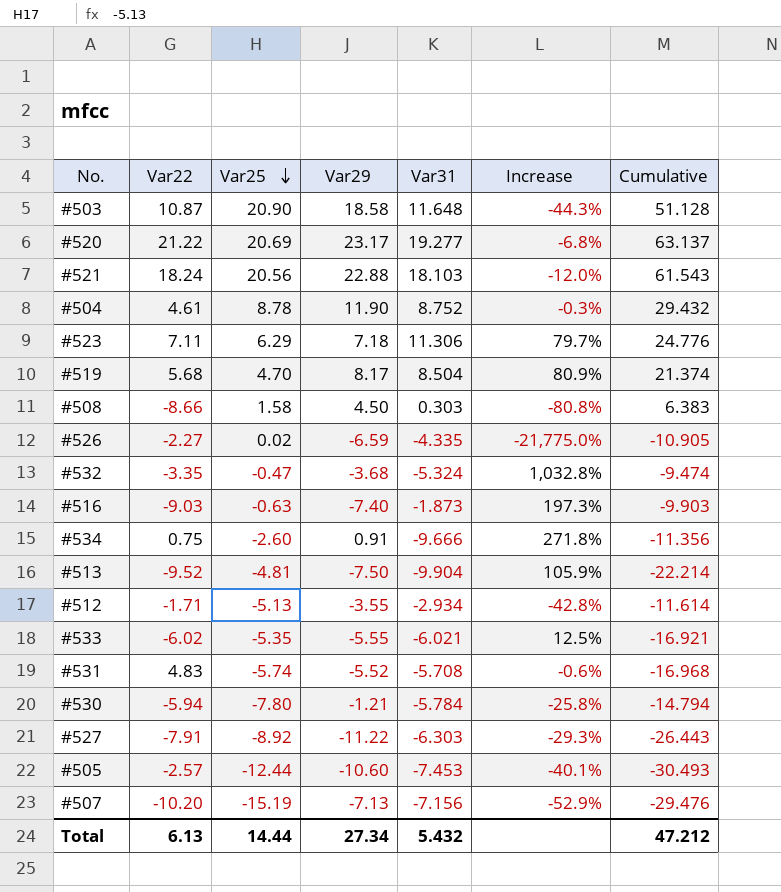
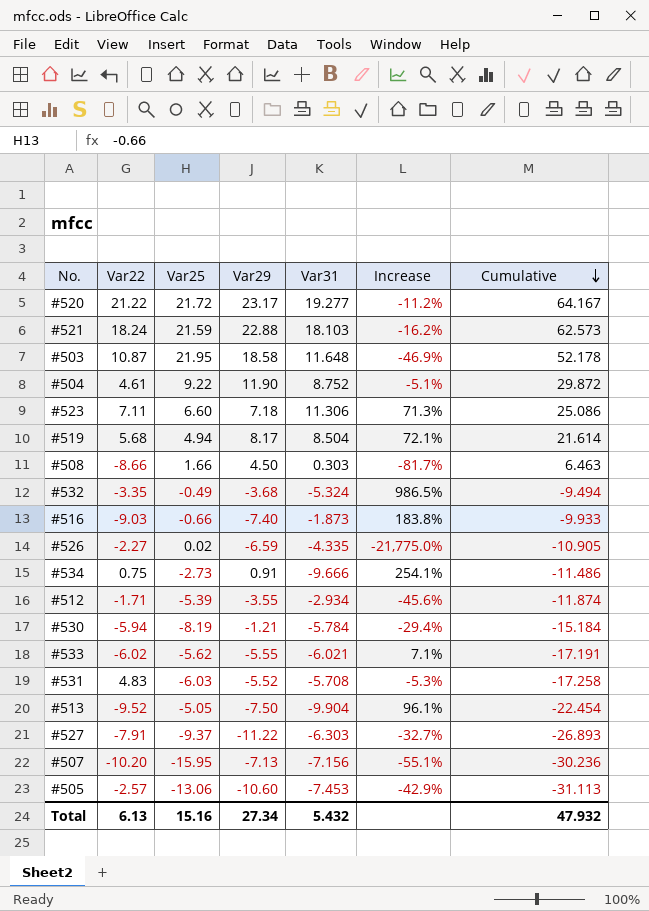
row order: Var25 descending -> Cumulative descending
#520 | Var25: 20.69 -> 21.72
#520 | Increase: -6.8% -> -11.2%
#520 | Cumulative: 63.137 -> 64.167
#521 | Var25: 20.56 -> 21.59
#521 | Increase: -12.0% -> -16.2%
#521 | Cumulative: 61.543 -> 62.573
#503 | Var25: 20.90 -> 21.95
#503 | Increase: -44.3% -> -46.9%
#503 | Cumulative: 51.128 -> 52.178
#504 | Var25: 8.78 -> 9.22
#504 | Increase: -0.3% -> -5.1%
#504 | Cumulative: 29.432 -> 29.872
#523 | Var25: 6.29 -> 6.60
#523 | Increase: 79.7% -> 71.3%
#523 | Cumulative: 24.776 -> 25.086
#519 | Var25: 4.70 -> 4.94
#519 | Increase: 80.9% -> 72.1%
#519 | Cumulative: 21.374 -> 21.614
#508 | Var25: 1.58 -> 1.66
#508 | Increase: -80.8% -> -81.7%
#508 | Cumulative: 6.383 -> 6.463
#532 | Var25: -0.47 -> -0.49
#532 | Increase: 1,032.8% -> 986.5%
#532 | Cumulative: -9.474 -> -9.494
#516 | Var25: -0.63 -> -0.66
#516 | Increase: 197.3% -> 183.8%
#516 | Cumulative: -9.903 -> -9.933
#534 | Var25: -2.60 -> -2.73
#534 | Increase: 271.8% -> 254.1%
#534 | Cumulative: -11.356 -> -11.486
#512 | Var25: -5.13 -> -5.39
#512 | Increase: -42.8% -> -45.6%
#512 | Cumulative: -11.614 -> -11.874
#530 | Var25: -7.80 -> -8.19
#530 | Increase: -25.8% -> -29.4%
#530 | Cumulative: -14.794 -> -15.184
#533 | Var25: -5.35 -> -5.62
#533 | Increase: 12.5% -> 7.1%
#533 | Cumulative: -16.921 -> -17.191
#531 | Var25: -5.74 -> -6.03
#531 | Increase: -0.6% -> -5.3%
#531 | Cumulative: -16.968 -> -17.258
#513 | Var25: -4.81 -> -5.05
#513 | Increase: 105.9% -> 96.1%
#513 | Cumulative: -22.214 -> -22.454
#527 | Var25: -8.92 -> -9.37
#527 | Increase: -29.3% -> -32.7%
#527 | Cumulative: -26.443 -> -26.893
#507 | Var25: -15.19 -> -15.95
#507 | Increase: -52.9% -> -55.1%
#507 | Cumulative: -29.476 -> -30.236
#505 | Var25: -12.44 -> -13.06
#505 | Increase: -40.1% -> -42.9%
#505 | Cumulative: -30.493 -> -31.113
Total | Var25: 14.44 -> 15.16
Total | Cumulative: 47.212 -> 47.932

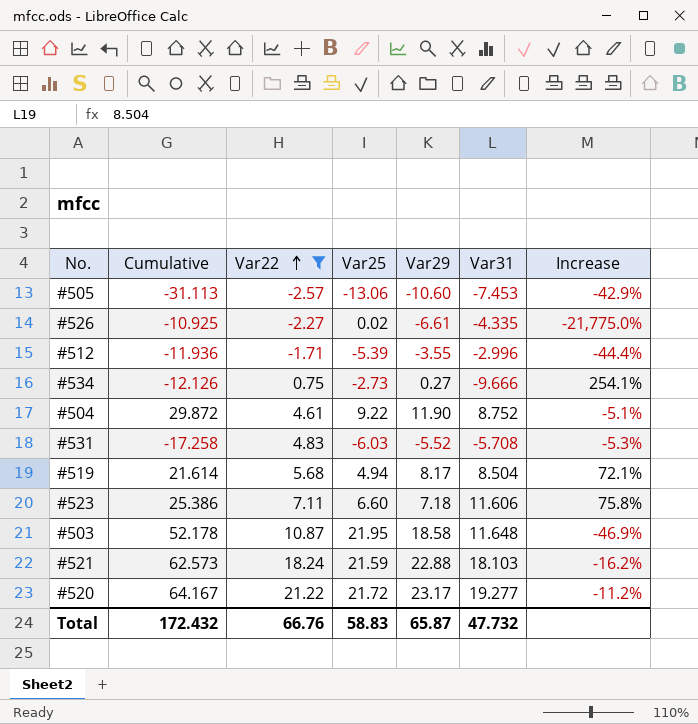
filter: none -> Var22 >= -2.57
row order: Cumulative descending -> Var22 ascending
column Cumulative | position: 7 -> 2
#526 | Cumulative: -10.905 -> -10.925
#526 | Var29: -6.59 -> -6.61
#512 | Cumulative: -11.874 -> -11.936
#512 | Var31: -2.934 -> -2.996
#512 | Increase: -45.6% -> -44.4%
#534 | Cumulative: -11.486 -> -12.126
#534 | Var29: 0.91 -> 0.27
#523 | Cumulative: 25.086 -> 25.386
#523 | Var31: 11.306 -> 11.606
#523 | Increase: 71.3% -> 75.8%
Total | Cumulative: 47.932 -> 172.432
Total | Var22: 6.13 -> 66.76
Total | Var25: 15.16 -> 58.83
Total | Var29: 27.34 -> 65.87
Total | Var31: 5.432 -> 47.732

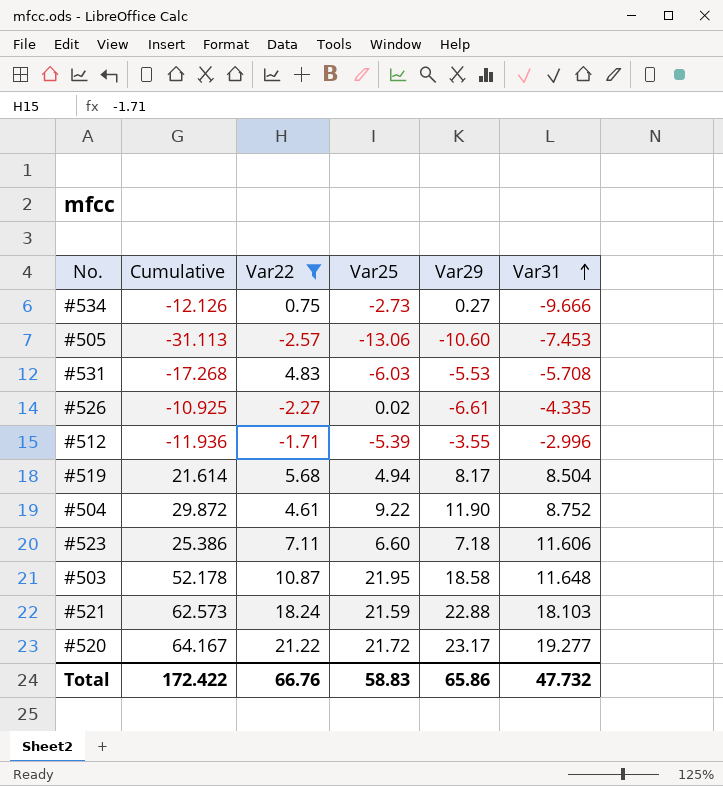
row order: Var22 ascending -> Var31 ascending
column Increase | formula: ([Var31] - [Var25]) / [Var25] -> none
#531 | Cumulative: -17.258 -> -17.268
#531 | Var29: -5.52 -> -5.53
Total | Cumulative: 172.432 -> 172.422
Total | Var29: 65.87 -> 65.86

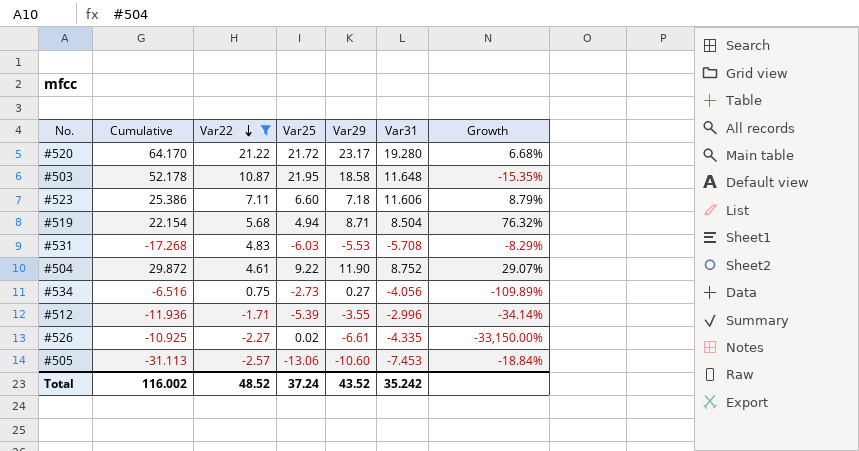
row order: Var31 ascending -> Var22 descending
column Growth | formula: none -> ([Var29] - [Var25]) / [Var25]
row #521: 62.573 | 18.24 | 21.59 | 22.88 | 18.103 -> none
#520 | Cumulative: 64.167 -> 64.170
#520 | Var31: 19.277 -> 19.280
#519 | Cumulative: 21.614 -> 22.154
#519 | Var29: 8.17 -> 8.71
#534 | Cumulative: -12.126 -> -6.516
#534 | Var31: -9.666 -> -4.056
Total | Cumulative: 172.422 -> 116.002
Total | Var22: 66.76 -> 48.52
Total | Var25: 58.83 -> 37.24
Total | Var29: 65.86 -> 43.52
Total | Var31: 47.732 -> 35.242

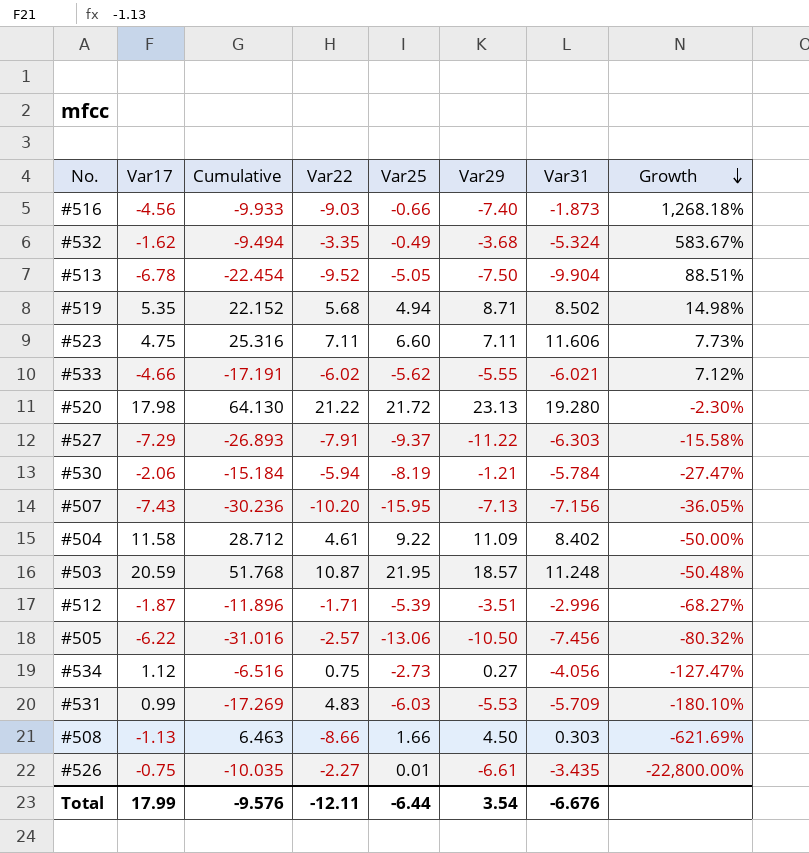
filter: Var22 >= -2.57 -> none
row order: Var22 descending -> Growth descending
column Var17 | position: none -> 2
column Growth | formula: ([Var29] - [Var25]) / [Var25] -> ([Var22] - [Var25]) / [Var25]
#519 | Cumulative: 22.154 -> 22.152
#519 | Var31: 8.504 -> 8.502
#523 | Cumulative: 25.386 -> 25.316
#523 | Var29: 7.18 -> 7.11
#520 | Cumulative: 64.170 -> 64.130
#520 | Var29: 23.17 -> 23.13
#504 | Cumulative: 29.872 -> 28.712
#504 | Var29: 11.90 -> 11.09
#504 | Var31: 8.752 -> 8.402
#503 | Cumulative: 52.178 -> 51.768
#503 | Var29: 18.58 -> 18.57
#503 | Var31: 11.648 -> 11.248
#512 | Cumulative: -11.936 -> -11.896
#512 | Var29: -3.55 -> -3.51
#505 | Cumulative: -31.113 -> -31.016
#505 | Var29: -10.60 -> -10.50
#505 | Var31: -7.453 -> -7.456
#531 | Cumulative: -17.268 -> -17.269
#531 | Var31: -5.708 -> -5.709
#526 | Cumulative: -10.925 -> -10.035
#526 | Var25: 0.02 -> 0.01
#526 | Var31: -4.335 -> -3.435
Total | Cumulative: 116.002 -> -9.576
Total | Var22: 48.52 -> -12.11
Total | Var25: 37.24 -> -6.44
Total | Var29: 43.52 -> 3.54
Total | Var31: 35.242 -> -6.676

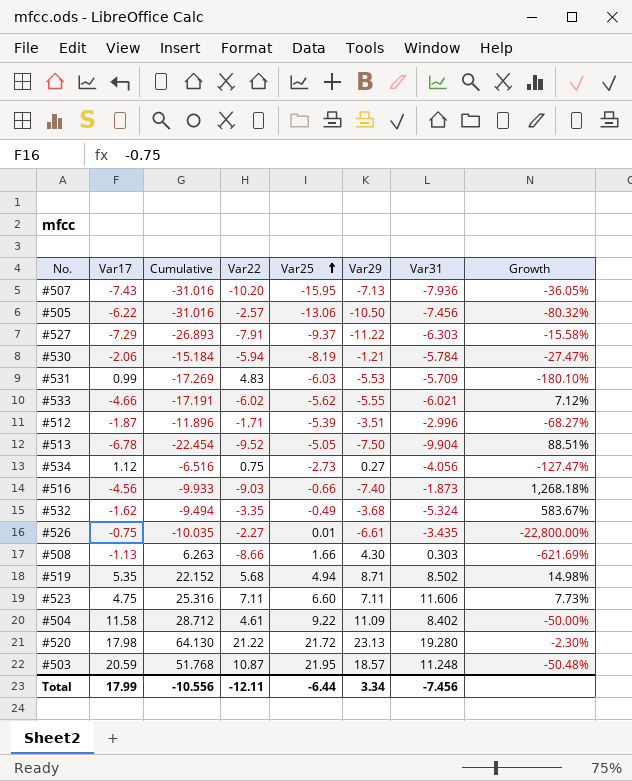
row order: Growth descending -> Var25 ascending
#507 | Cumulative: -30.236 -> -31.016
#507 | Var31: -7.156 -> -7.936
#508 | Cumulative: 6.463 -> 6.263
#508 | Var29: 4.50 -> 4.30
Total | Cumulative: -9.576 -> -10.556
Total | Var29: 3.54 -> 3.34
Total | Var31: -6.676 -> -7.456

